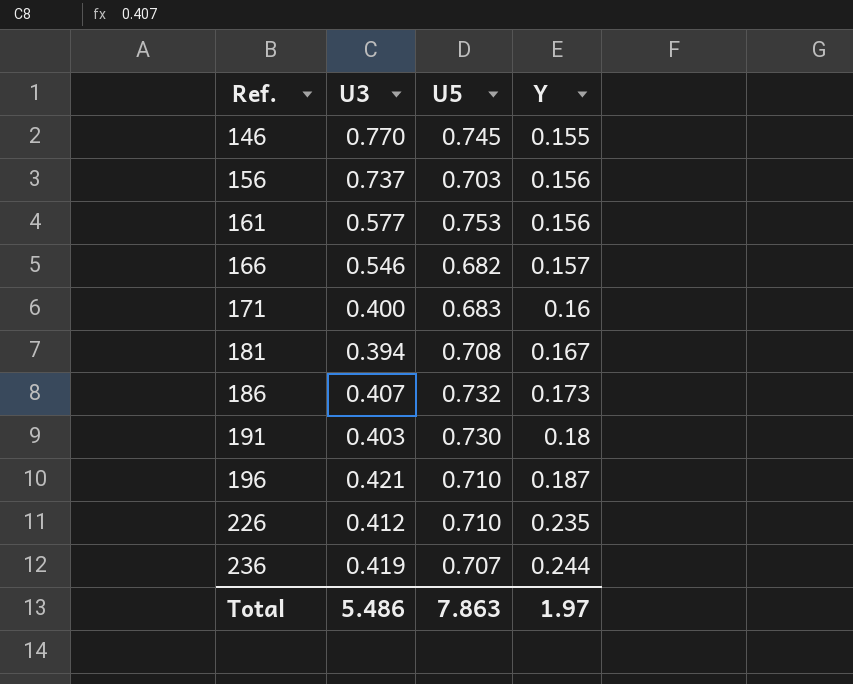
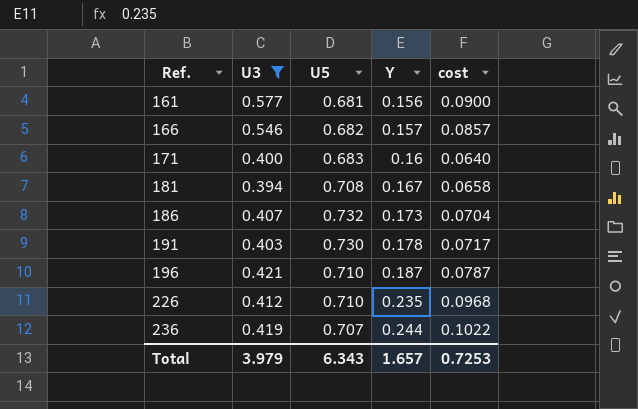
filter: none -> U3 <= 0.577
column cost | formula: none -> [U3] * [Y]
161 | U5: 0.753 -> 0.681
191 | Y: 0.18 -> 0.178
Total | U3: 5.486 -> 3.979
Total | U5: 7.863 -> 6.343
Total | Y: 1.97 -> 1.657

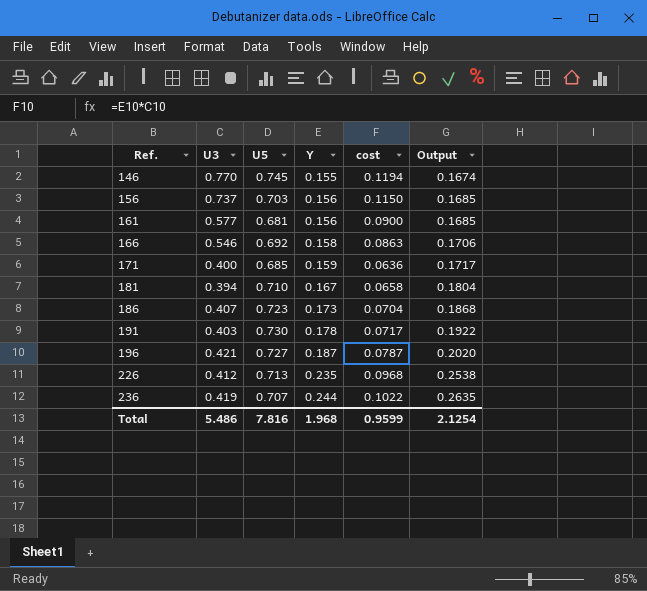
filter: U3 <= 0.577 -> none
column Output | formula: none -> [Y] * 1.08
166 | U5: 0.682 -> 0.692
166 | Y: 0.157 -> 0.158
166 | cost: 0.0857 -> 0.0863
171 | U5: 0.683 -> 0.685
171 | Y: 0.16 -> 0.159
171 | cost: 0.0640 -> 0.0636
181 | U5: 0.708 -> 0.710
186 | U5: 0.732 -> 0.723
196 | U5: 0.710 -> 0.727
226 | U5: 0.710 -> 0.713
Total | U3: 3.979 -> 5.486
Total | U5: 6.343 -> 7.816
Total | Y: 1.657 -> 1.968
Total | cost: 0.7253 -> 0.9599

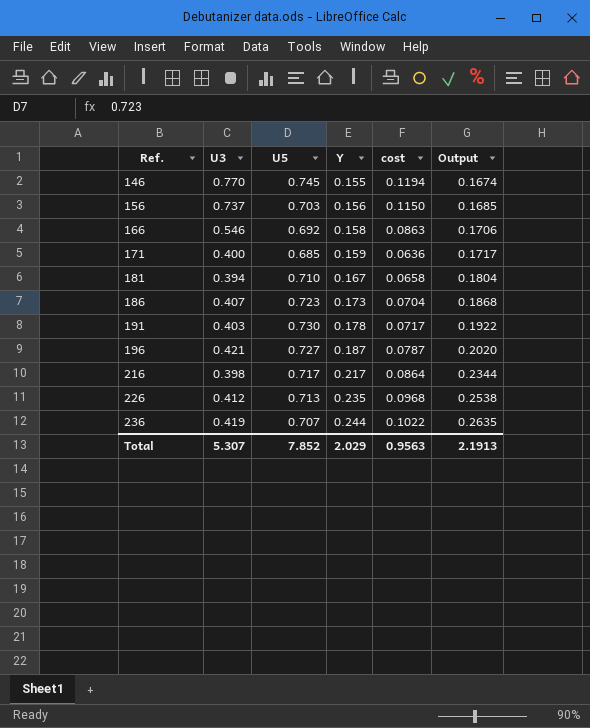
row 161: 0.577 | 0.681 | 0.156 | 0.0900 | 0.1685 -> none
row 216: none -> 0.398 | 0.717 | 0.217 | 0.0864 | 0.2344
Total | U3: 5.486 -> 5.307
Total | U5: 7.816 -> 7.852
Total | Y: 1.968 -> 2.029
Total | cost: 0.9599 -> 0.9563
Total | Output: 2.1254 -> 2.1913

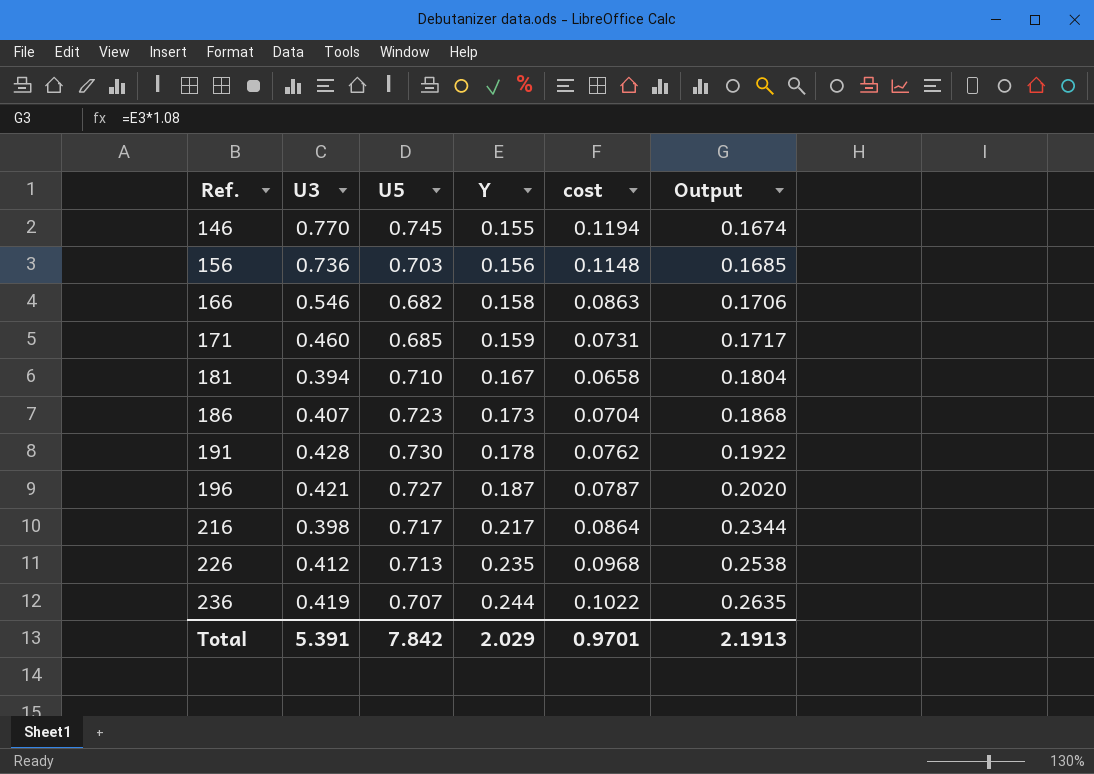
156 | U3: 0.737 -> 0.736
156 | cost: 0.1150 -> 0.1148
166 | U5: 0.692 -> 0.682
171 | U3: 0.400 -> 0.460
171 | cost: 0.0636 -> 0.0731
191 | U3: 0.403 -> 0.428
191 | cost: 0.0717 -> 0.0762
Total | U3: 5.307 -> 5.391
Total | U5: 7.852 -> 7.842
Total | cost: 0.9563 -> 0.9701

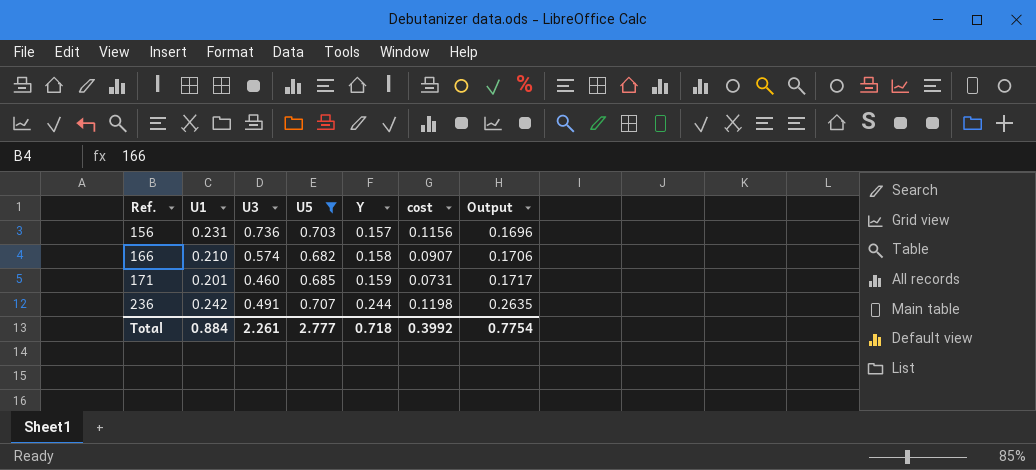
filter: none -> U5 <= 0.707
column U1 | position: none -> 2
156 | Y: 0.156 -> 0.157
156 | cost: 0.1148 -> 0.1156
156 | Output: 0.1685 -> 0.1696
166 | U3: 0.546 -> 0.574
166 | cost: 0.0863 -> 0.0907
236 | U3: 0.419 -> 0.491
236 | cost: 0.1022 -> 0.1198
Total | U3: 5.391 -> 2.261
Total | U5: 7.842 -> 2.777
Total | Y: 2.029 -> 0.718
Total | cost: 0.9701 -> 0.3992
Total | Output: 2.1913 -> 0.7754

